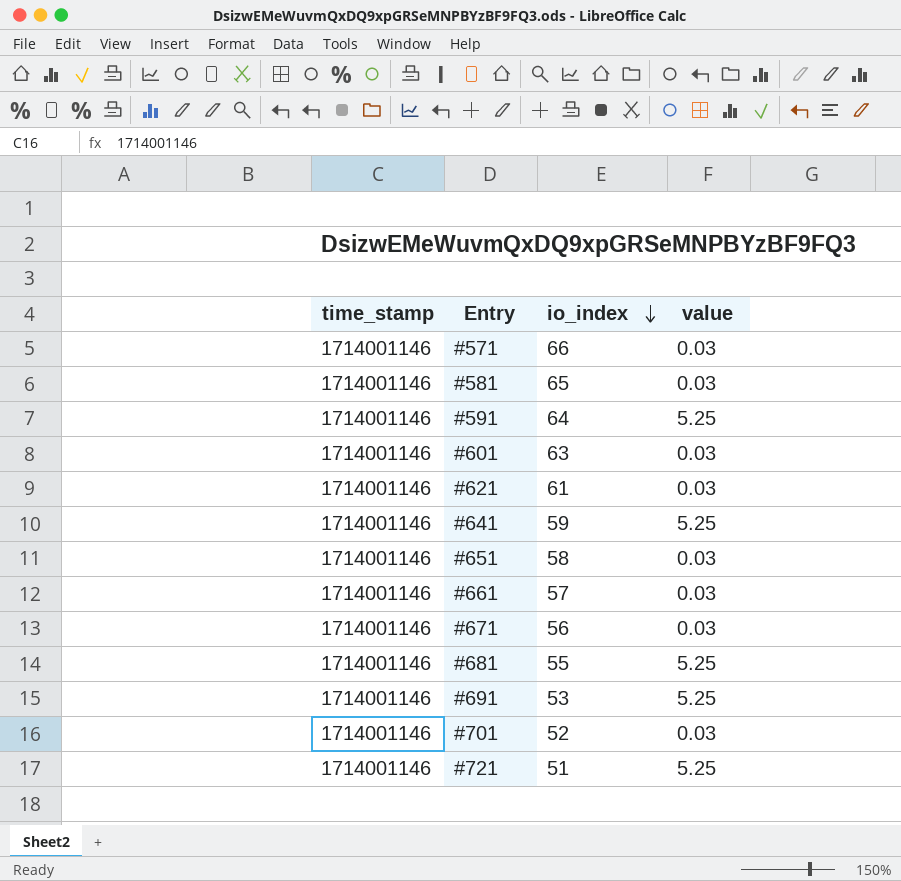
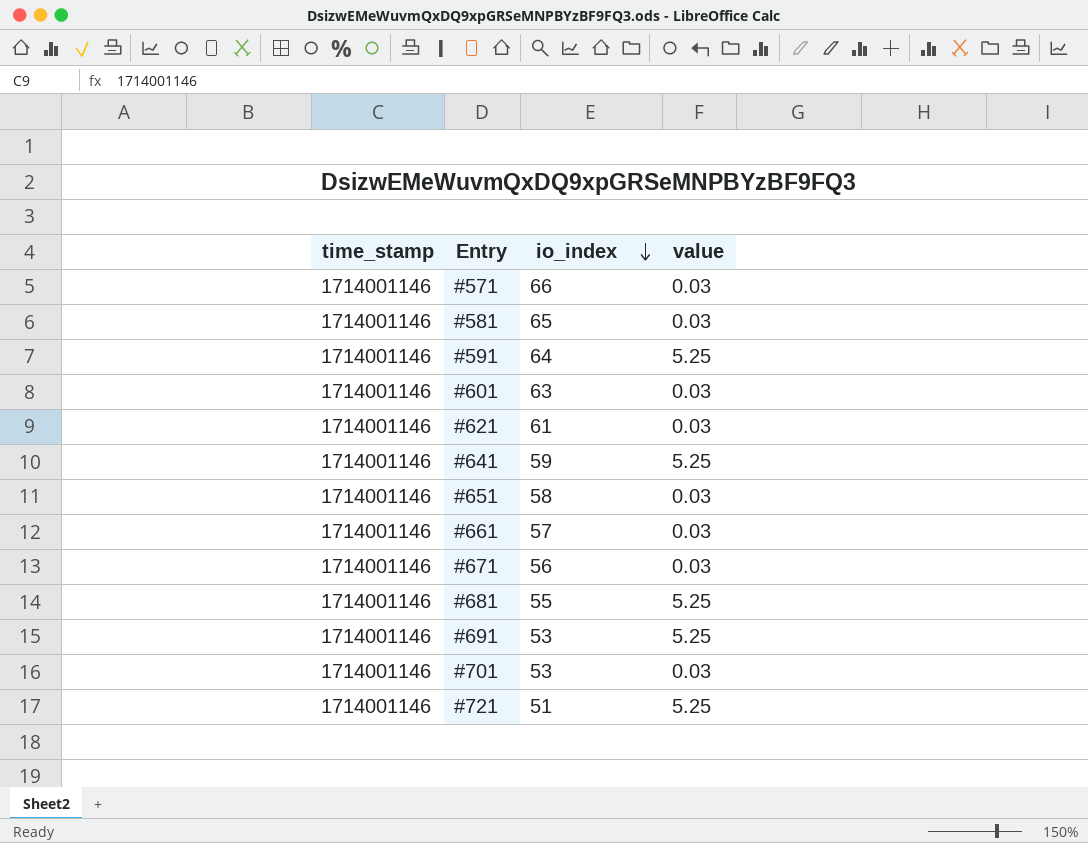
#701 | io_index: 52 -> 53

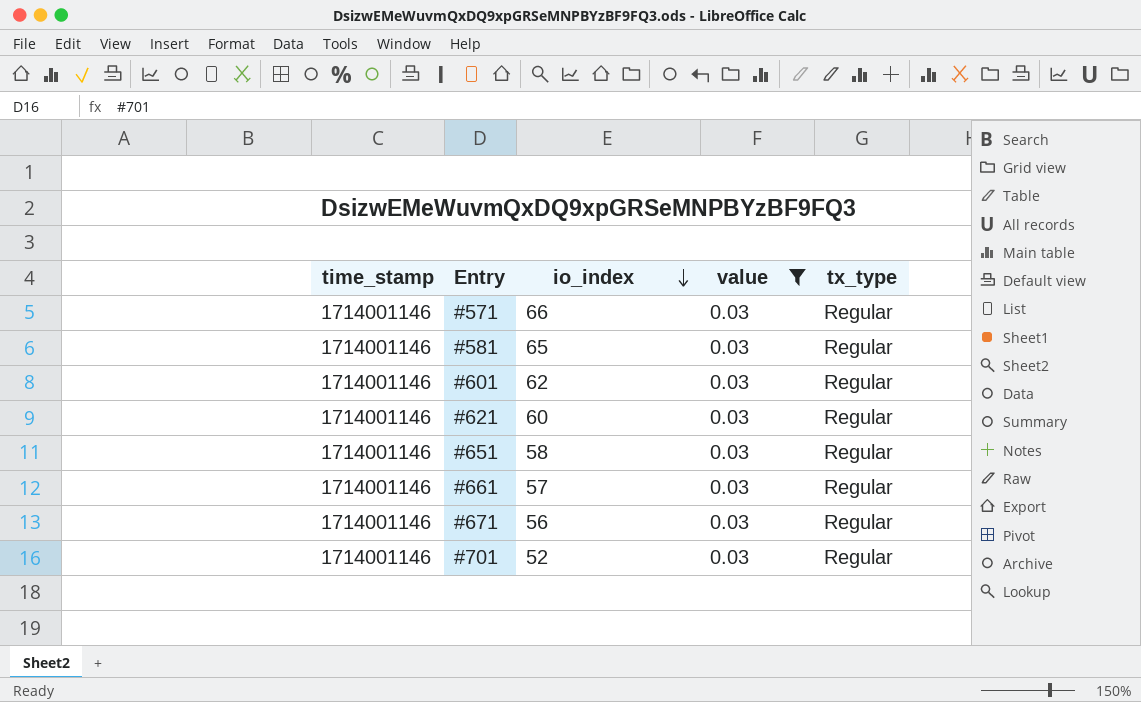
filter: none -> value = 0.03
column tx_type | position: none -> 5
#601 | io_index: 63 -> 62
#621 | io_index: 61 -> 60
#701 | io_index: 53 -> 52

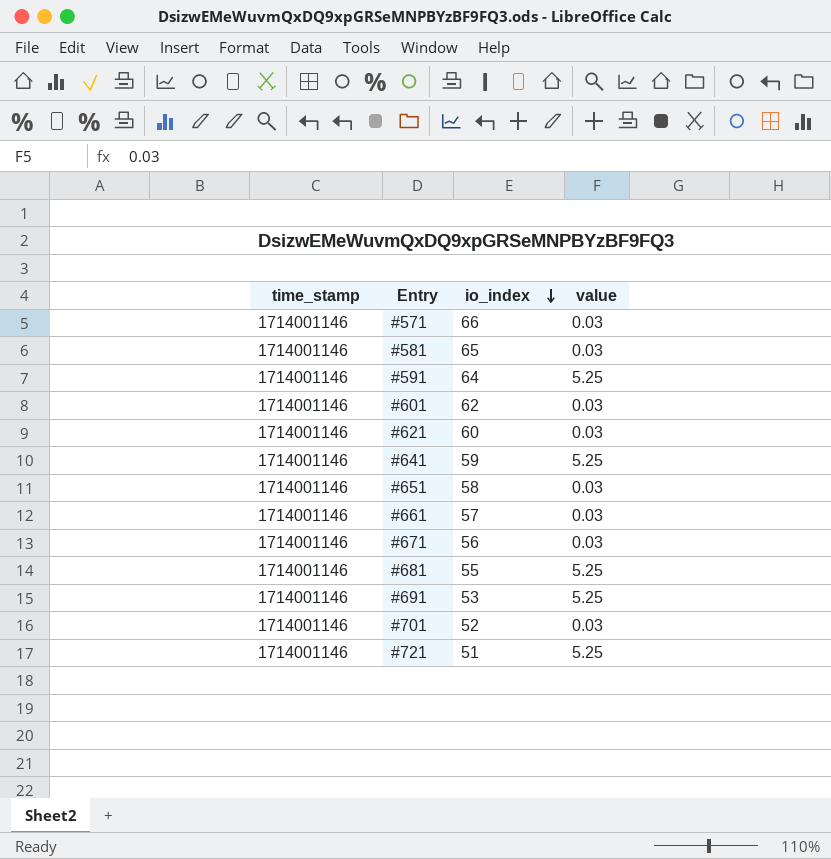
filter: value = 0.03 -> none
column tx_type | position: 5 -> none

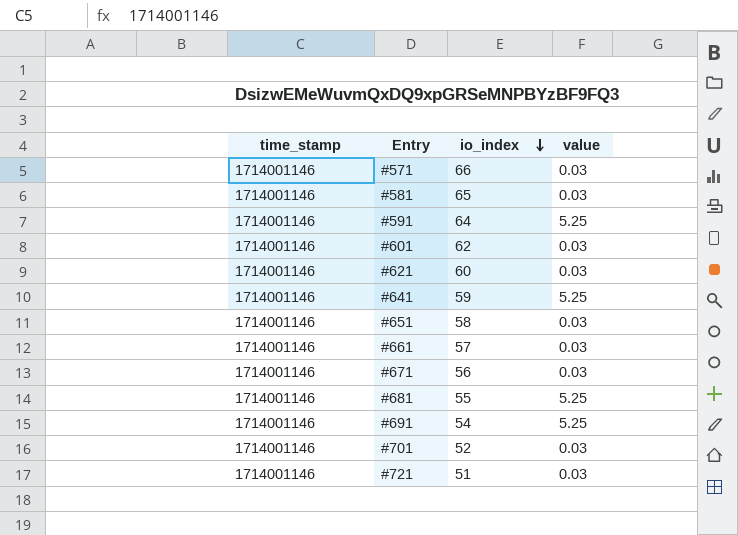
#691 | io_index: 53 -> 54
#721 | value: 5.25 -> 0.03

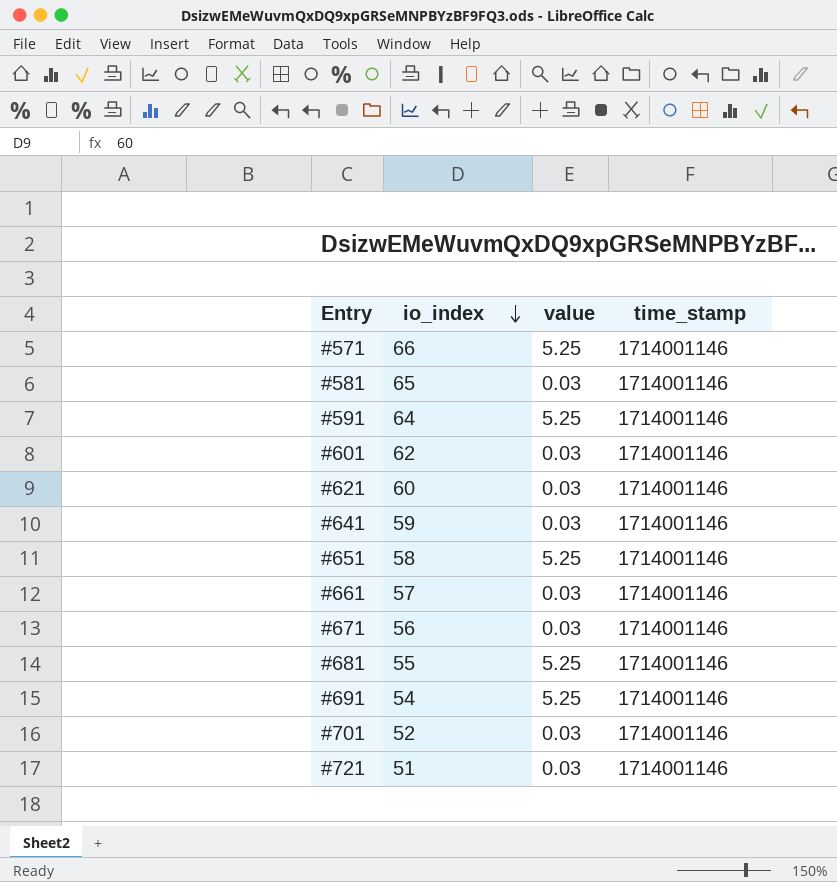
column time_stamp | position: 1 -> 4
#571 | value: 0.03 -> 5.25
#641 | value: 5.25 -> 0.03
#651 | value: 0.03 -> 5.25

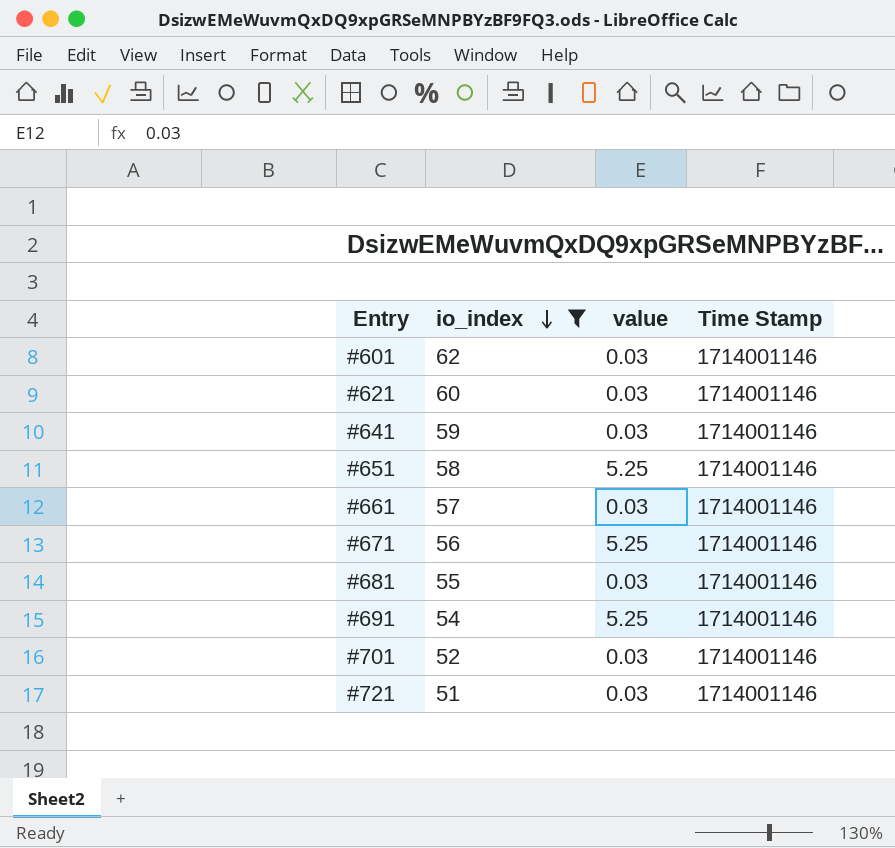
filter: none -> io_index <= 62
column name: time_stamp -> Time Stamp
#671 | value: 0.03 -> 5.25
#681 | value: 5.25 -> 0.03

